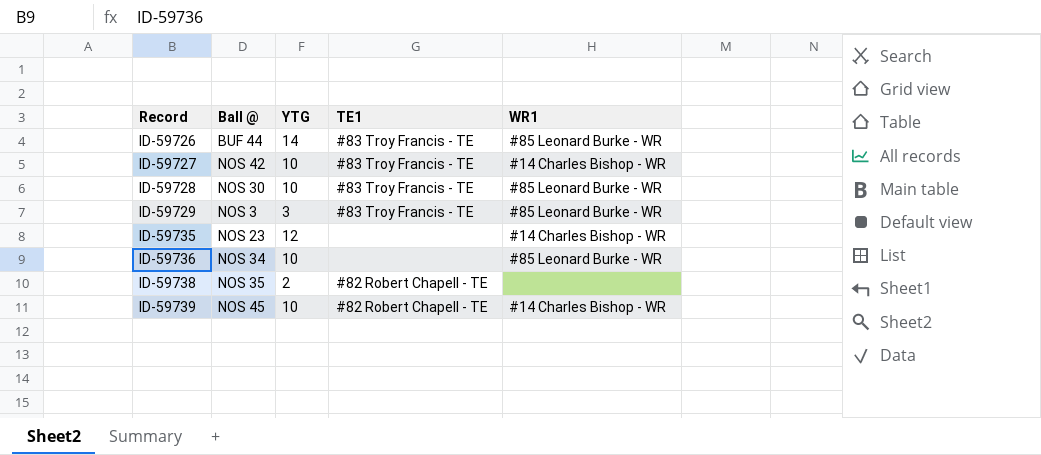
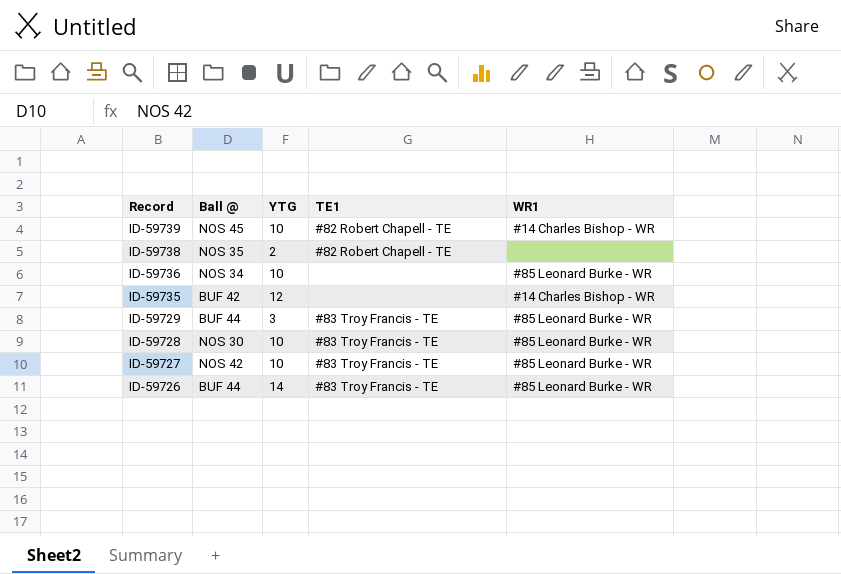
row order: Record ascending -> Record descending
ID-59735 | Ball @: NOS 23 -> BUF 42
ID-59729 | Ball @: NOS 3 -> BUF 44
ID-59727 | WR1: #14 Charles Bishop - WR -> #85 Leonard Burke - WR

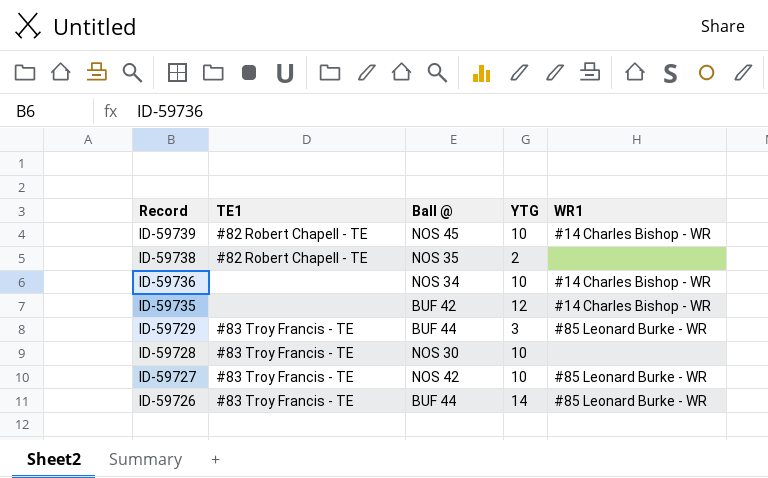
column TE1 | position: 4 -> 2
ID-59736 | WR1: #85 Leonard Burke - WR -> #14 Charles Bishop - WR
ID-59728 | WR1: #85 Leonard Burke - WR -> none

